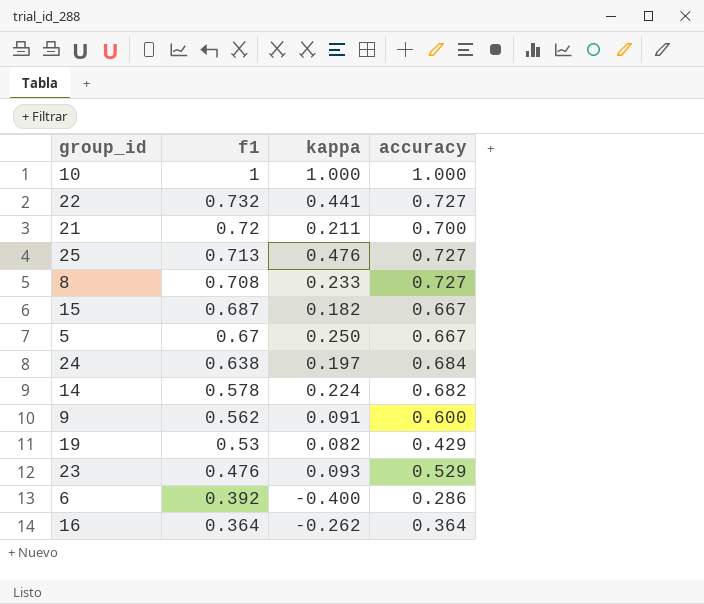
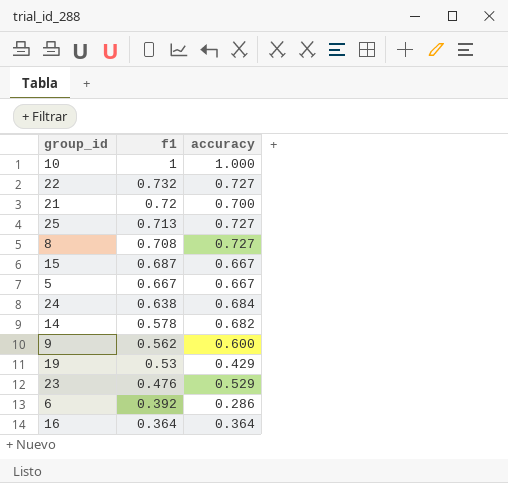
column kappa | position: 3 -> none
5 | f1: 0.67 -> 0.667

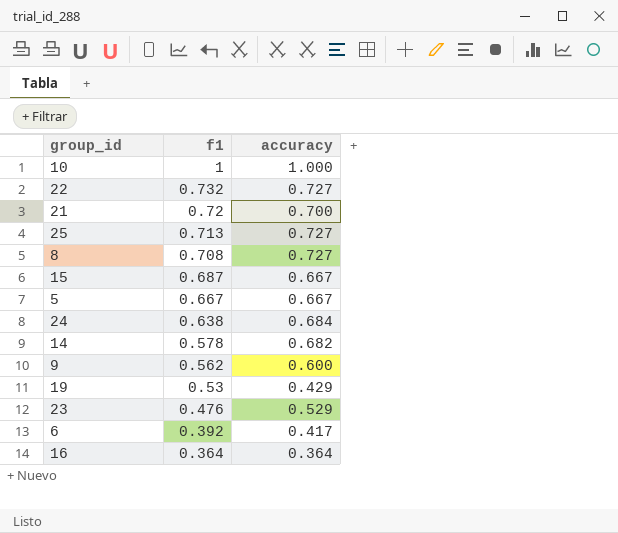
6 | accuracy: 0.286 -> 0.417

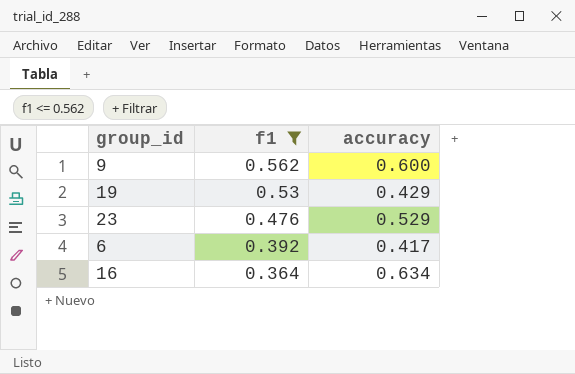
filter: none -> f1 <= 0.562
16 | accuracy: 0.364 -> 0.634

